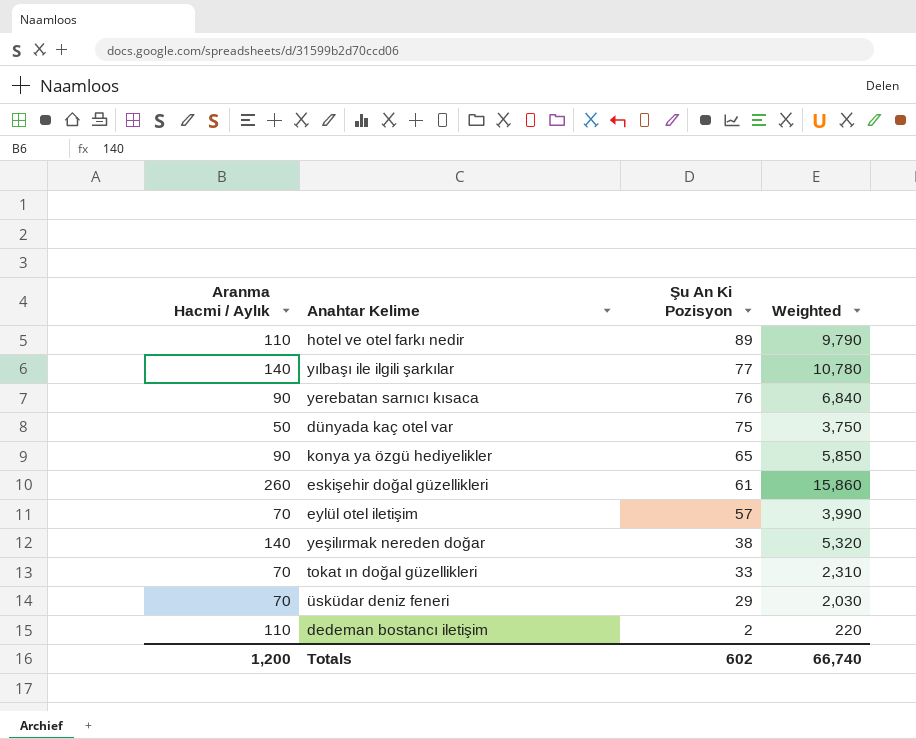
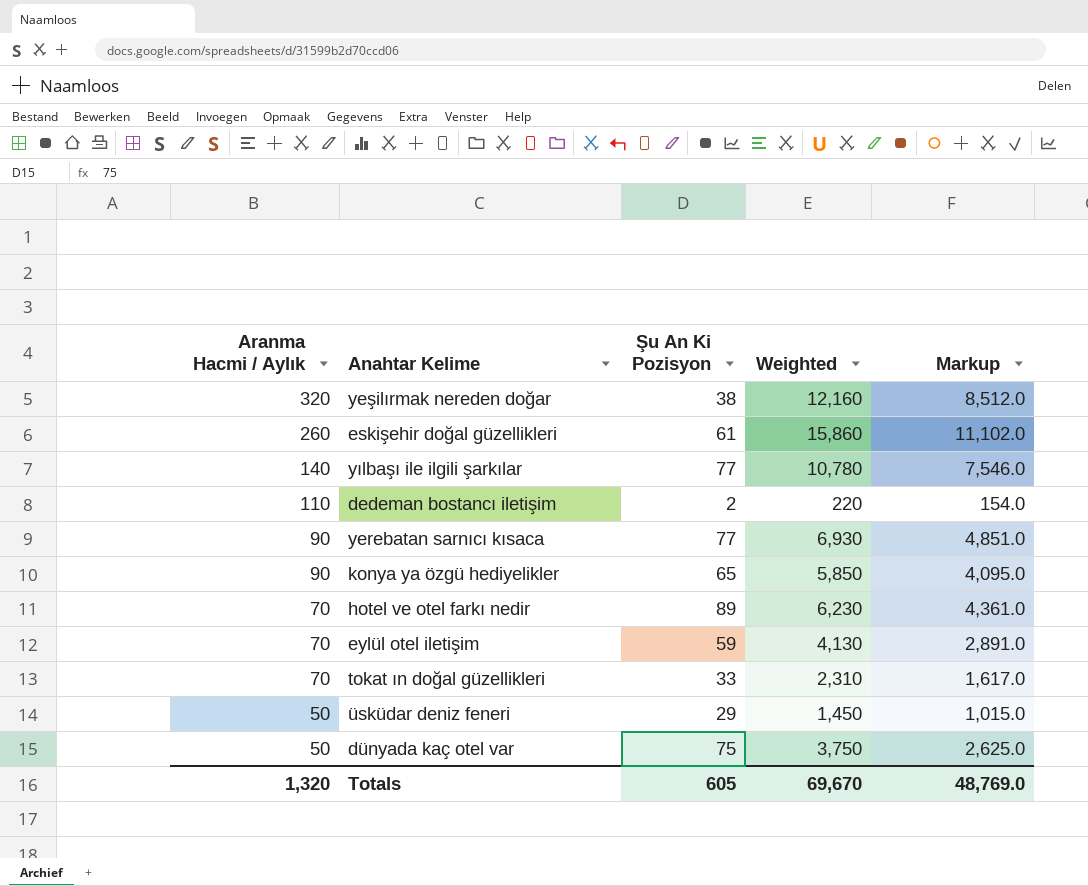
row order: Şu An Ki Pozisyon descending -> Aranma Hacmi / Aylık descending
column Markup | formula: none -> [Weighted] * 0.7
yeşilırmak nereden doğar | Aranma Hacmi / Aylık: 140 -> 320
yeşilırmak nereden doğar | Weighted: 5,320 -> 12,160
yerebatan sarnıcı kısaca | Şu An Ki Pozisyon: 76 -> 77
yerebatan sarnıcı kısaca | Weighted: 6,840 -> 6,930
hotel ve otel farkı nedir | Aranma Hacmi / Aylık: 110 -> 70
hotel ve otel farkı nedir | Weighted: 9,790 -> 6,230
eylül otel iletişim | Şu An Ki Pozisyon: 57 -> 59
eylül otel iletişim | Weighted: 3,990 -> 4,130
üsküdar deniz feneri | Aranma Hacmi / Aylık: 70 -> 50
üsküdar deniz feneri | Weighted: 2,030 -> 1,450
Totals | Aranma Hacmi / Aylık: 1,200 -> 1,320
Totals | Şu An Ki Pozisyon: 602 -> 605
Totals | Weighted: 66,740 -> 69,670

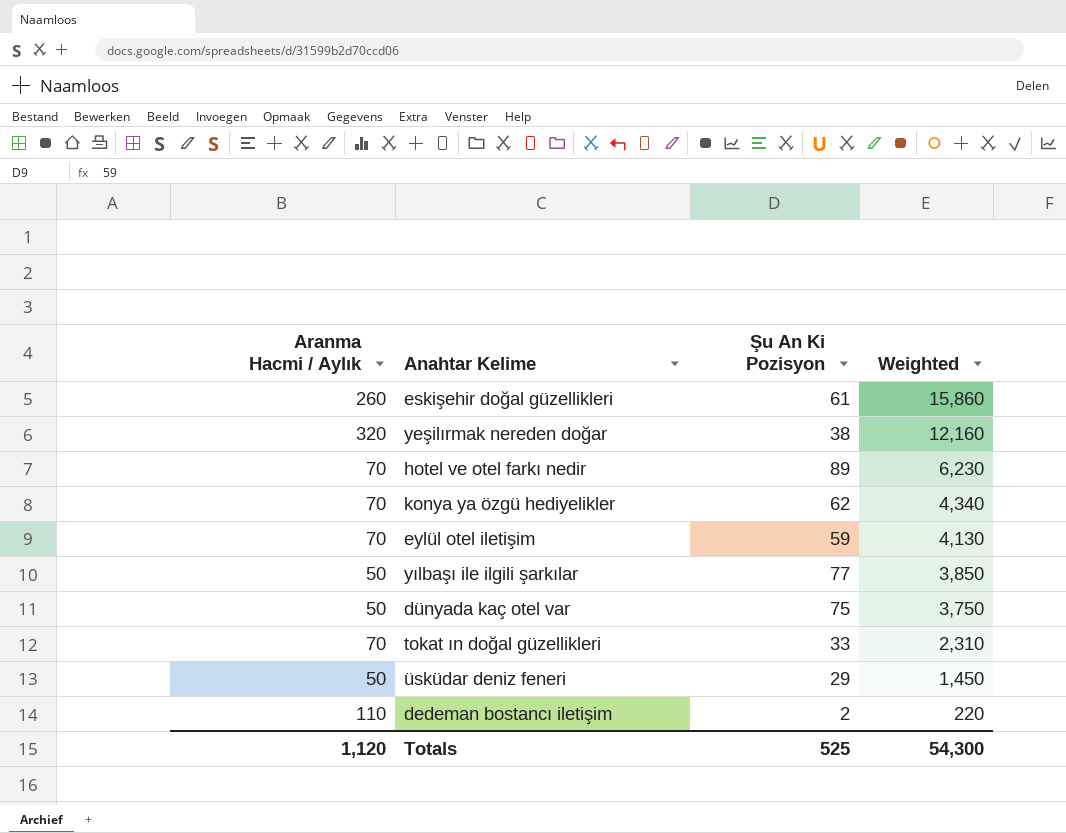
row order: Aranma Hacmi / Aylık descending -> Weighted descending
column Markup | formula: [Weighted] * 0.7 -> none
row yerebatan sarnıcı kısaca: 90 | 77 | 6,930 | 4,851.0 -> none
konya ya özgü hediyelikler | Aranma Hacmi / Aylık: 90 -> 70
konya ya özgü hediyelikler | Şu An Ki Pozisyon: 65 -> 62
konya ya özgü hediyelikler | Weighted: 5,850 -> 4,340
yılbaşı ile ilgili şarkılar | Aranma Hacmi / Aylık: 140 -> 50
yılbaşı ile ilgili şarkılar | Weighted: 10,780 -> 3,850
Totals | Aranma Hacmi / Aylık: 1,320 -> 1,120
Totals | Şu An Ki Pozisyon: 605 -> 525
Totals | Weighted: 69,670 -> 54,300

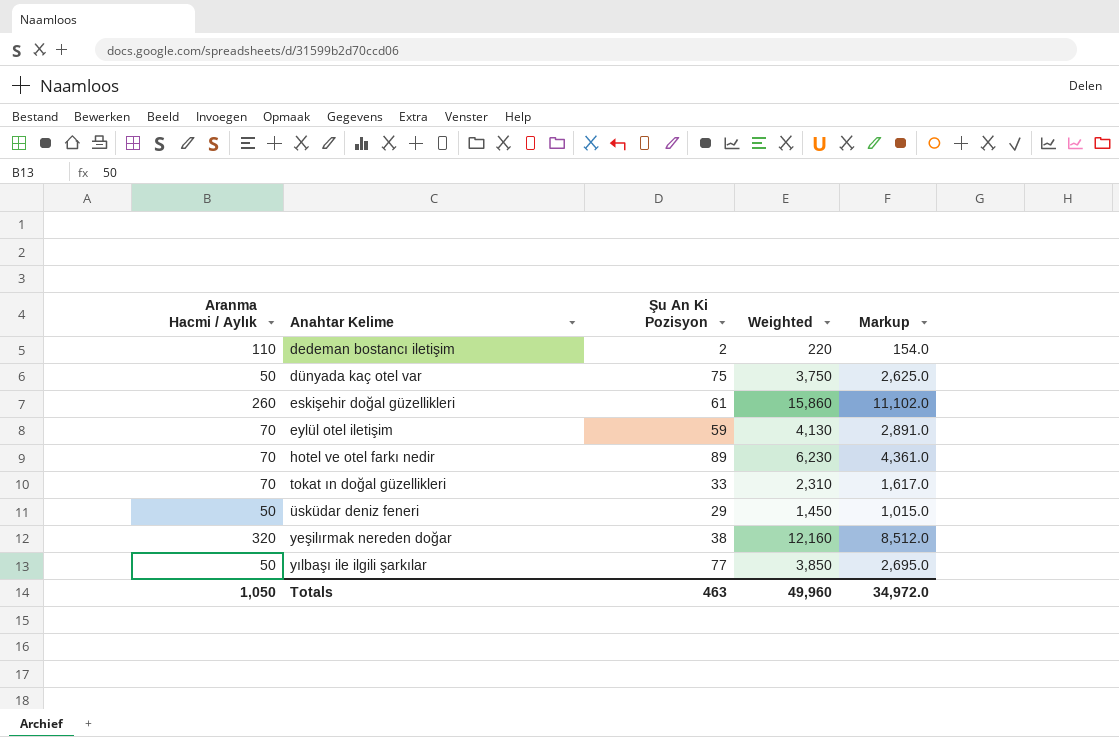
row order: Weighted descending -> Anahtar Kelime ascending
column Markup | formula: none -> [Weighted] * 0.7
row konya ya özgü hediyelikler: 70 | 62 | 4,340 -> none
Totals | Aranma Hacmi / Aylık: 1,120 -> 1,050
Totals | Şu An Ki Pozisyon: 525 -> 463
Totals | Weighted: 54,300 -> 49,960

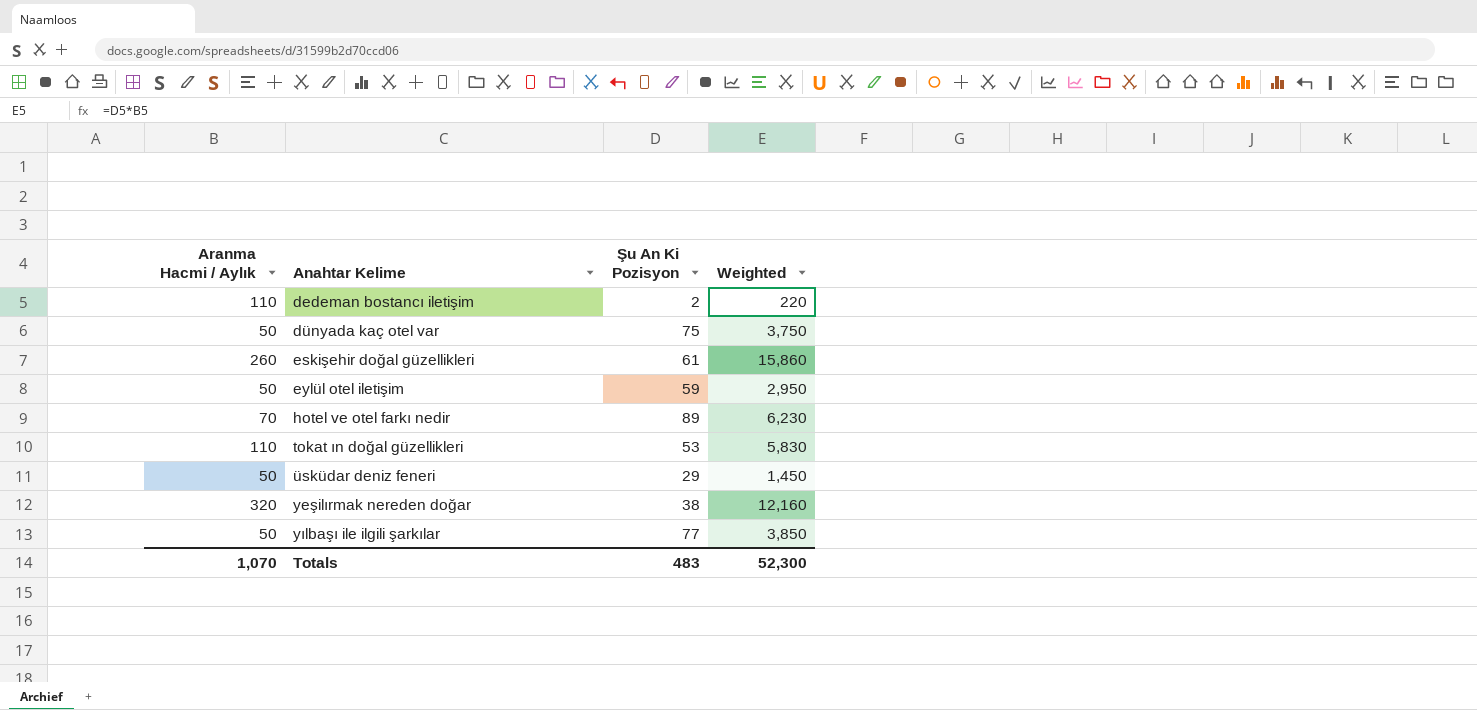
column Markup | formula: [Weighted] * 0.7 -> none
eylül otel iletişim | Aranma Hacmi / Aylık: 70 -> 50
eylül otel iletişim | Weighted: 4,130 -> 2,950
tokat ın doğal güzellikleri | Aranma Hacmi / Aylık: 70 -> 110
tokat ın doğal güzellikleri | Şu An Ki Pozisyon: 33 -> 53
tokat ın doğal güzellikleri | Weighted: 2,310 -> 5,830
Totals | Aranma Hacmi / Aylık: 1,050 -> 1,070
Totals | Şu An Ki Pozisyon: 463 -> 483
Totals | Weighted: 49,960 -> 52,300

